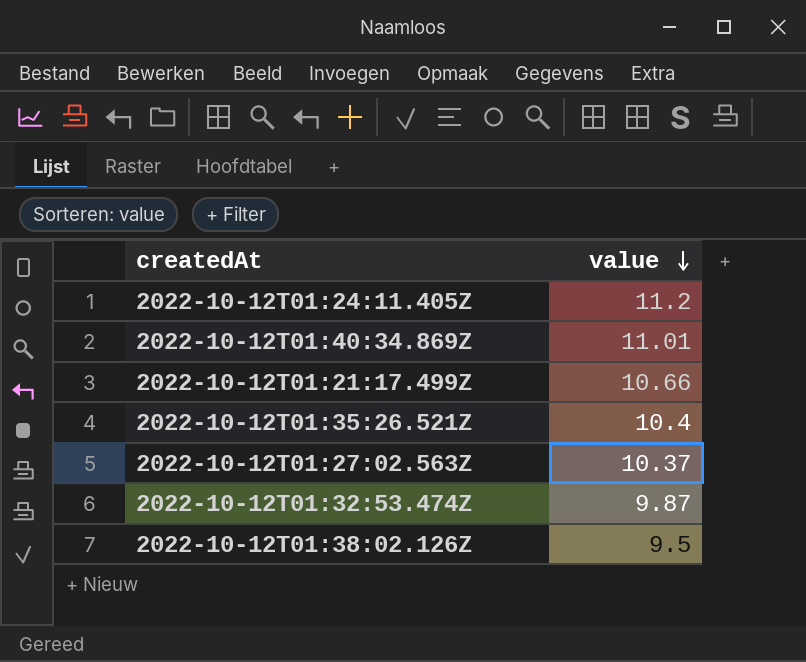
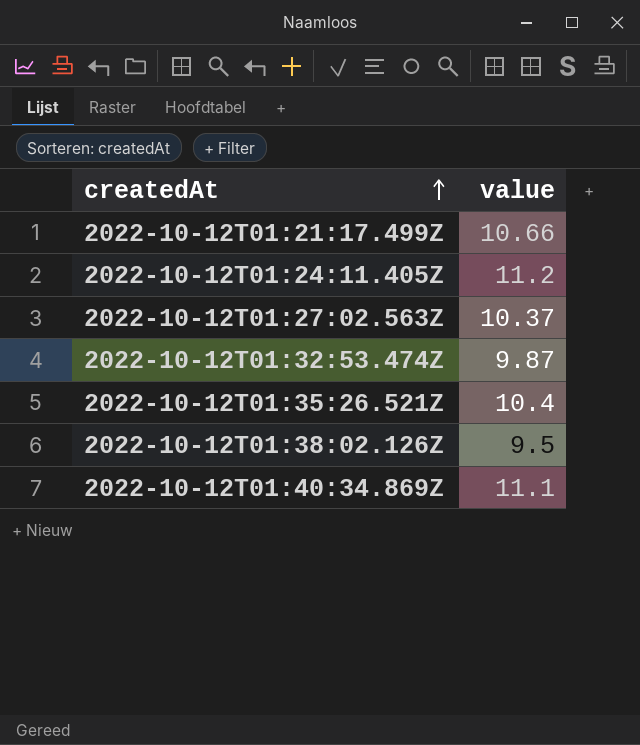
row order: value descending -> createdAt ascending
2022-10-12T01:40:34.869Z | value: 11.01 -> 11.1

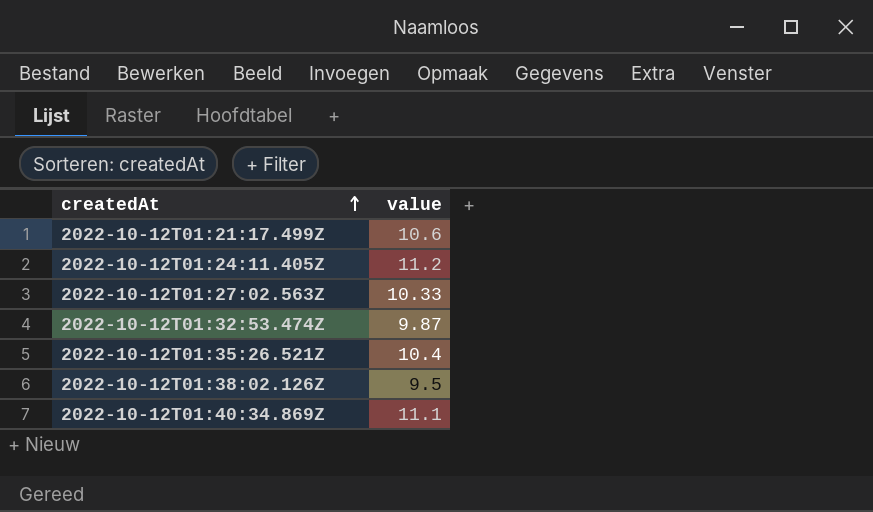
2022-10-12T01:21:17.499Z | value: 10.66 -> 10.6
2022-10-12T01:27:02.563Z | value: 10.37 -> 10.33

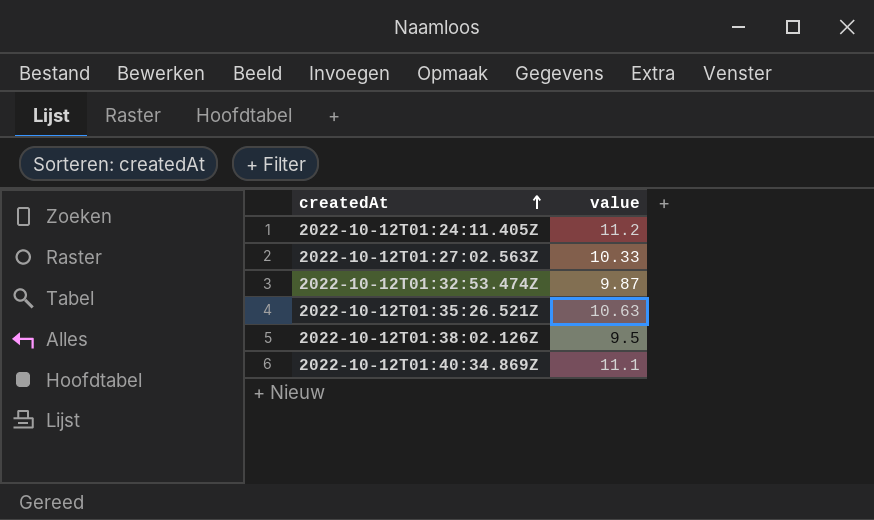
row 2022-10-12T01:21:17.499Z: 10.6 -> none
2022-10-12T01:35:26.521Z | value: 10.4 -> 10.63

